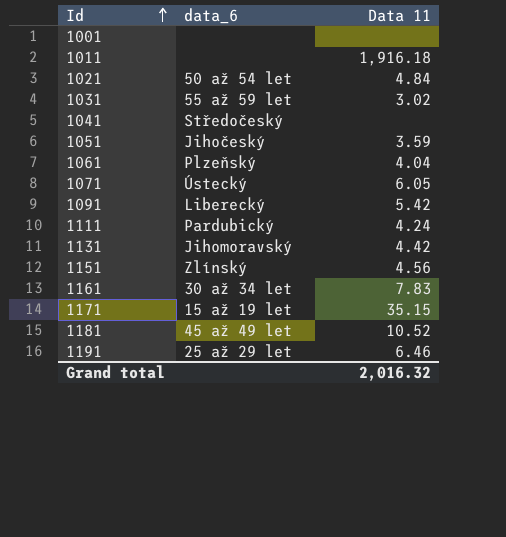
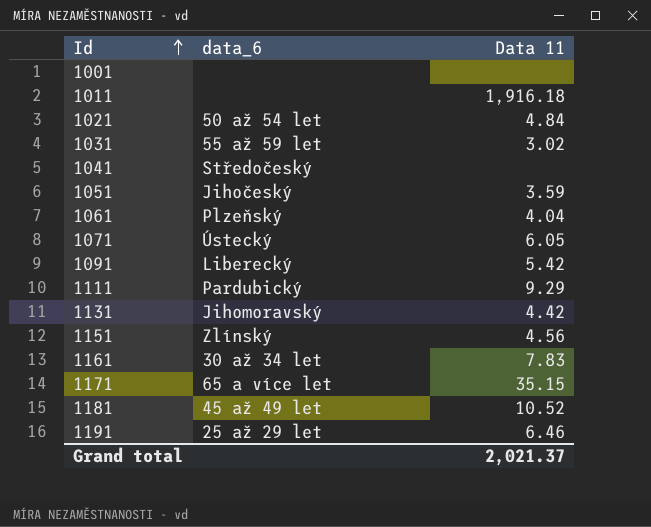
1111 | Data 11: 4.24 -> 9.29
1171 | data_6: 15 až 19 let -> 65 a více let
Grand total | Data 11: 2,016.32 -> 2,021.37

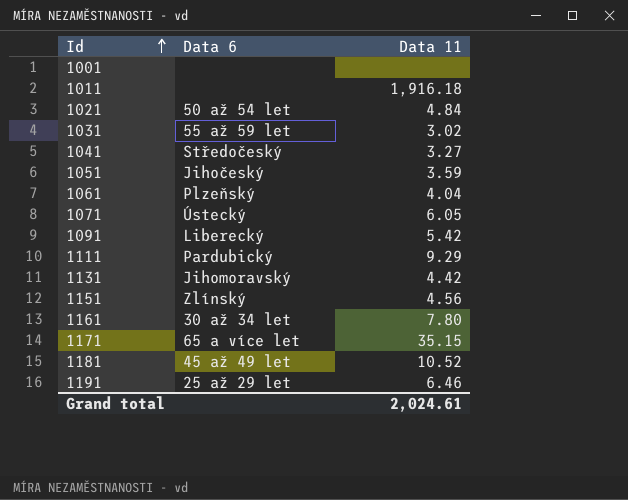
column name: data_6 -> Data 6
1041 | Data 11: none -> 3.27
1161 | Data 11: 7.83 -> 7.80
Grand total | Data 11: 2,021.37 -> 2,024.61

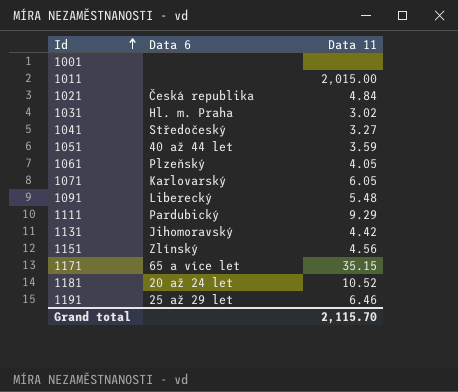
row 1161: 30 až 34 let | 7.80 -> none
1011 | Data 11: 1,916.18 -> 2,015.00
1021 | Data 6: 50 až 54 let -> Česká republika
1031 | Data 6: 55 až 59 let -> Hl. m. Praha
1051 | Data 6: Jihočeský -> 40 až 44 let
1061 | Data 11: 4.04 -> 4.05
1071 | Data 6: Ústecký -> Karlovarský
1091 | Data 11: 5.42 -> 5.48
1181 | Data 6: 45 až 49 let -> 20 až 24 let
Grand total | Data 11: 2,024.61 -> 2,115.70

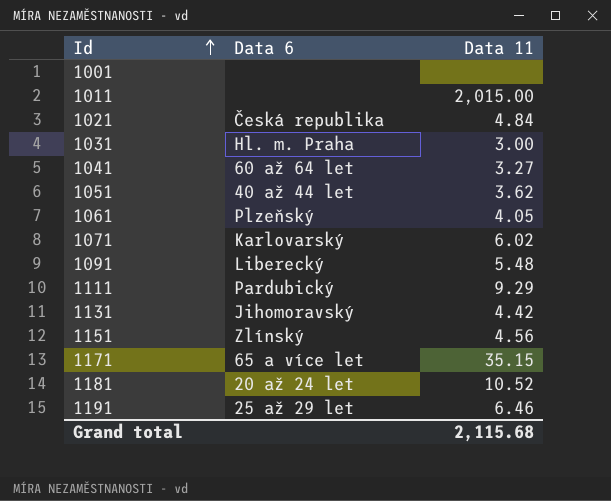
1031 | Data 11: 3.02 -> 3.00
1041 | Data 6: Středočeský -> 60 až 64 let
1051 | Data 11: 3.59 -> 3.62
1071 | Data 11: 6.05 -> 6.02
Grand total | Data 11: 2,115.70 -> 2,115.68

